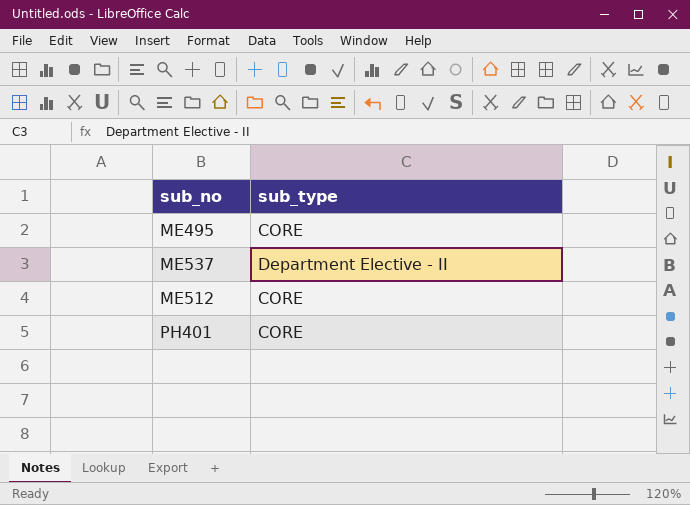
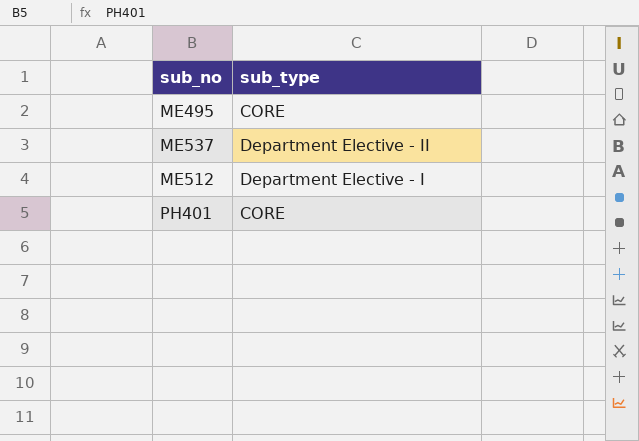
ME512 | sub_type: CORE -> Department Elective - I

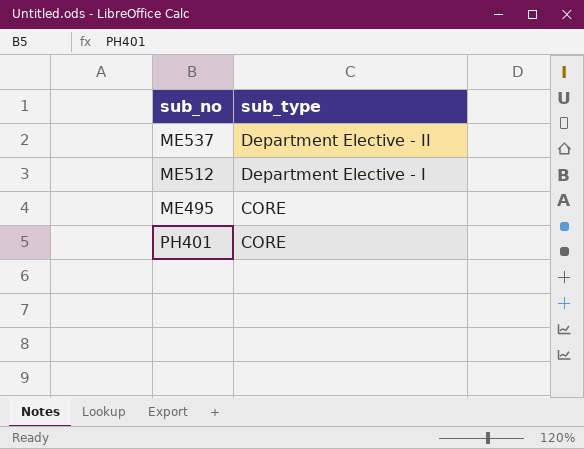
row order: none -> sub_type descending

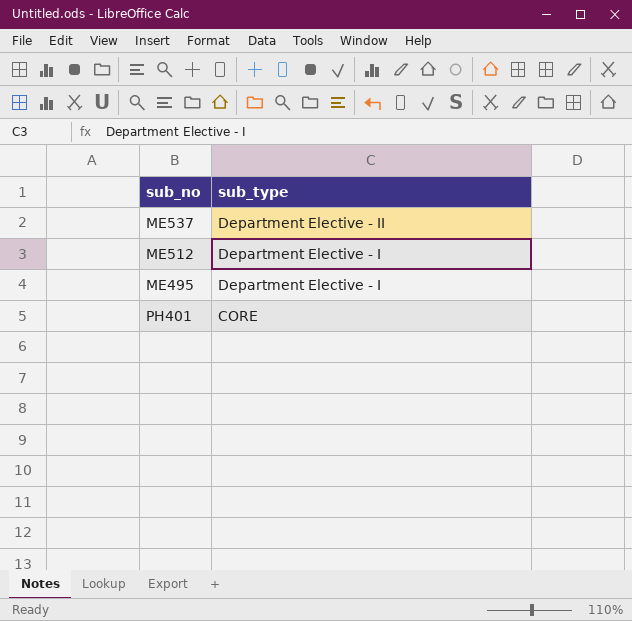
ME495 | sub_type: CORE -> Department Elective - I

